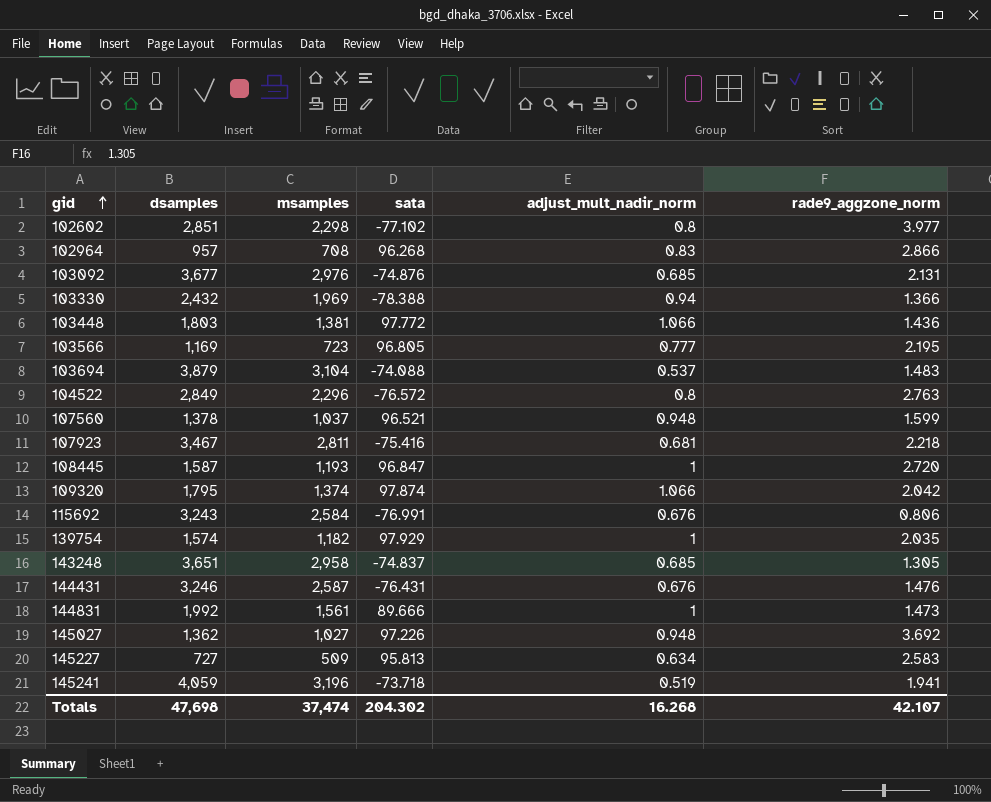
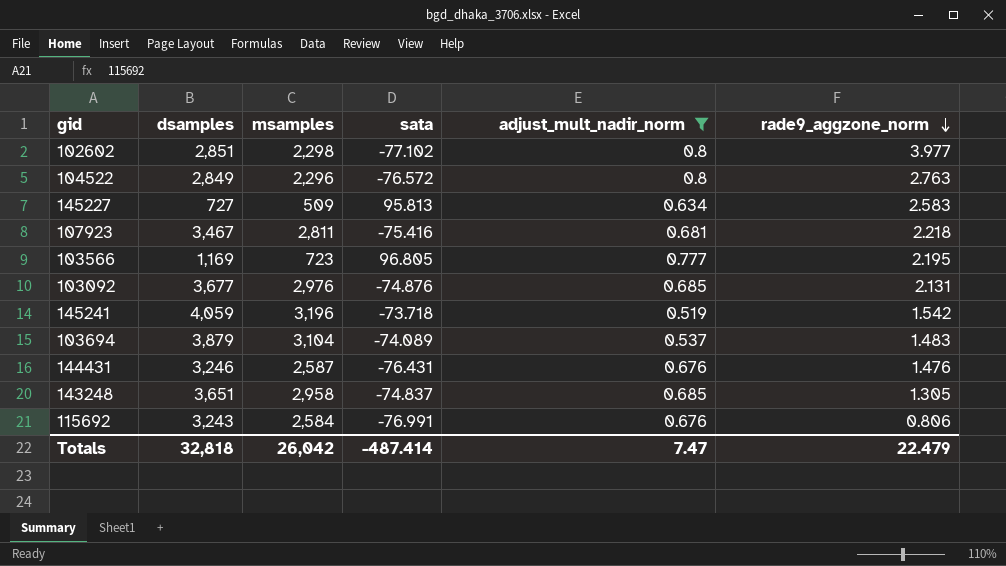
filter: none -> adjust_mult_nadir_norm <= 0.8
row order: gid ascending -> rade9_aggzone_norm descending
145241 | rade9_aggzone_norm: 1.941 -> 1.542
103694 | sata: -74.088 -> -74.089
Totals | dsamples: 47,698 -> 32,818
Totals | msamples: 37,474 -> 26,042
Totals | sata: 204.302 -> -487.414
Totals | adjust_mult_nadir_norm: 16.268 -> 7.47
Totals | rade9_aggzone_norm: 42.107 -> 22.479

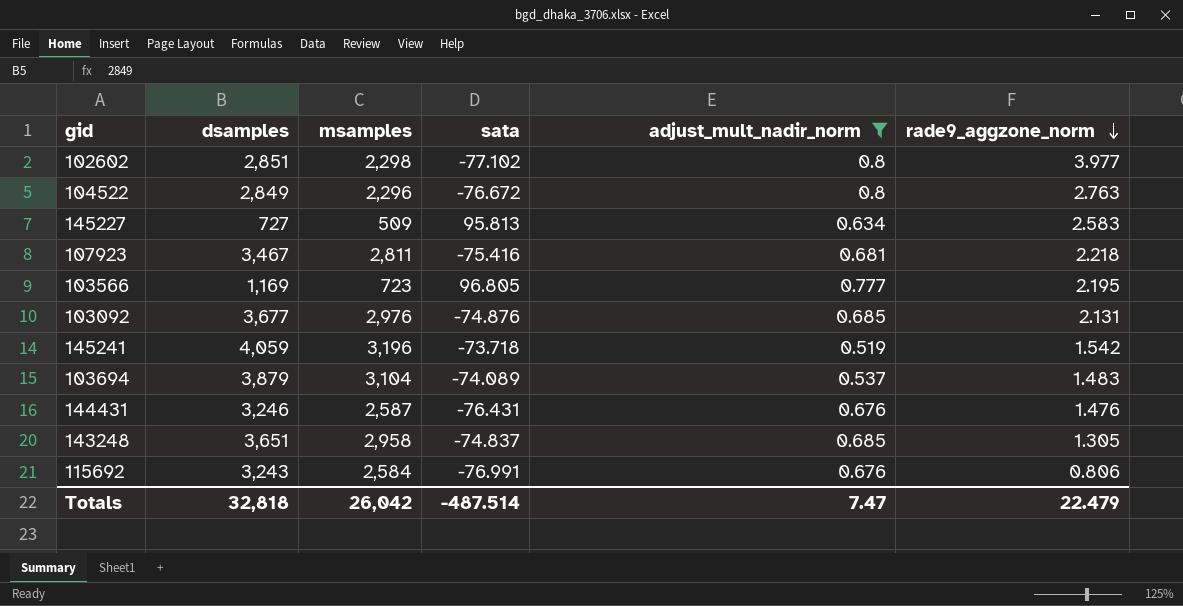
104522 | sata: -76.572 -> -76.672
Totals | sata: -487.414 -> -487.514

